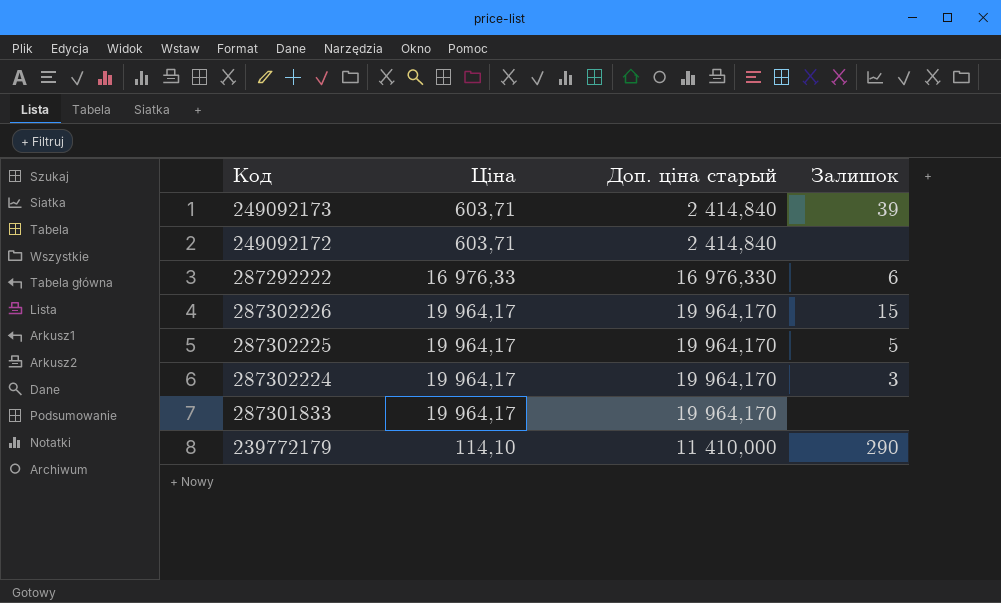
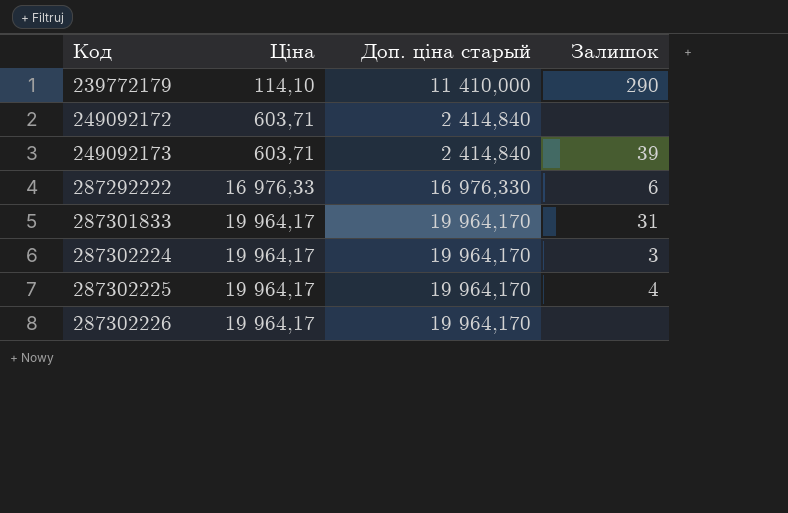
row order: none -> Код ascending
287301833 | Залишок: none -> 31
287302225 | Залишок: 5 -> 4
287302226 | Залишок: 15 -> none

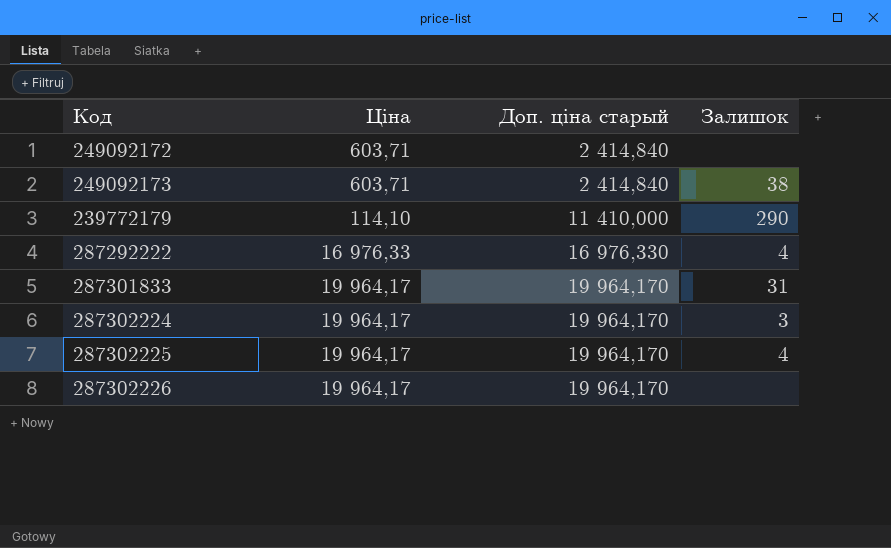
row order: Код ascending -> Доп. ціна старый ascending
249092173 | Залишок: 39 -> 38
287292222 | Залишок: 6 -> 4

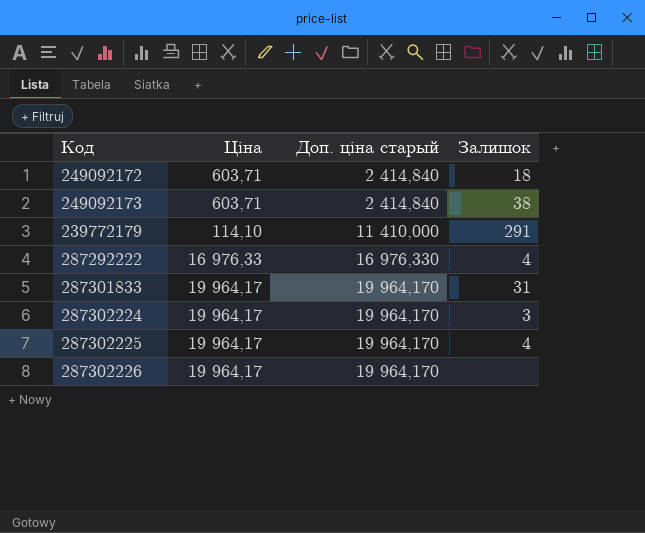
249092172 | Залишок: none -> 18
239772179 | Залишок: 290 -> 291

